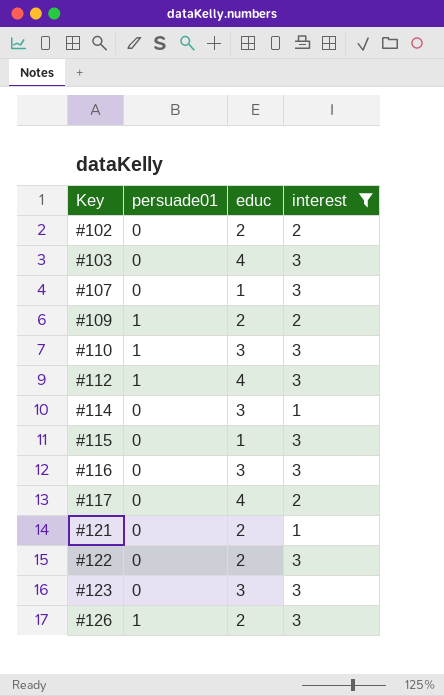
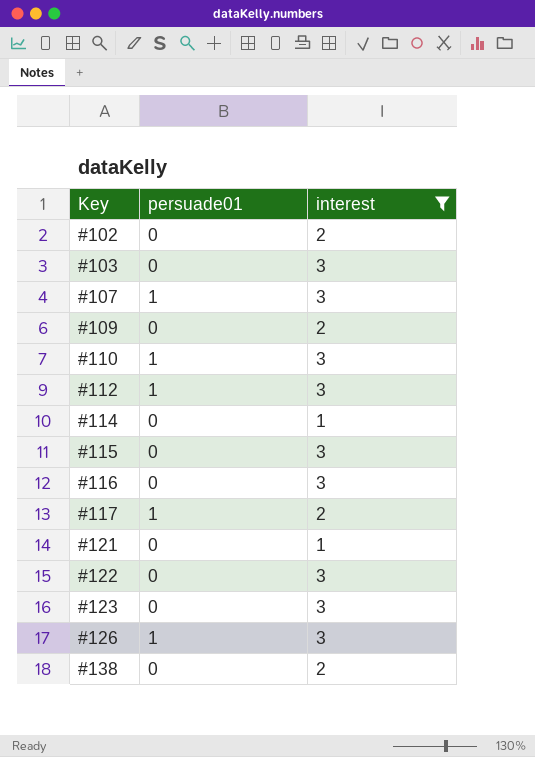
column educ | position: 3 -> none
#107 | persuade01: 0 -> 1
#109 | persuade01: 1 -> 0
#117 | persuade01: 0 -> 1
row #138: none -> 0 | 2

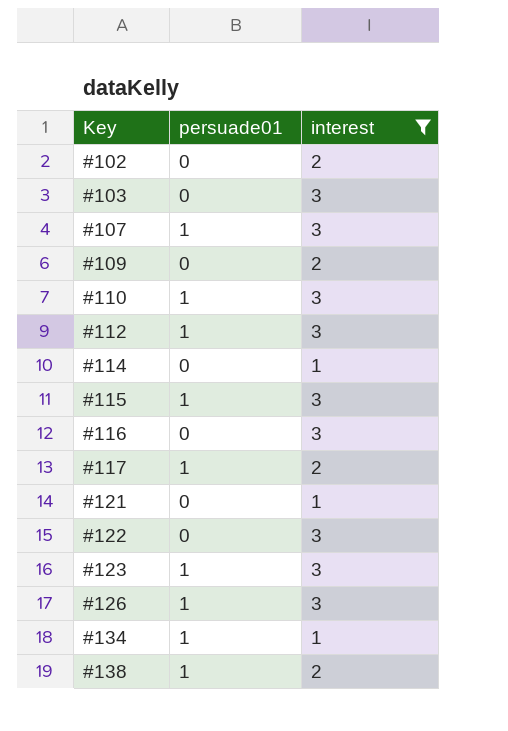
#115 | persuade01: 0 -> 1
#123 | persuade01: 0 -> 1
row #134: none -> 1 | 1
#138 | persuade01: 0 -> 1

